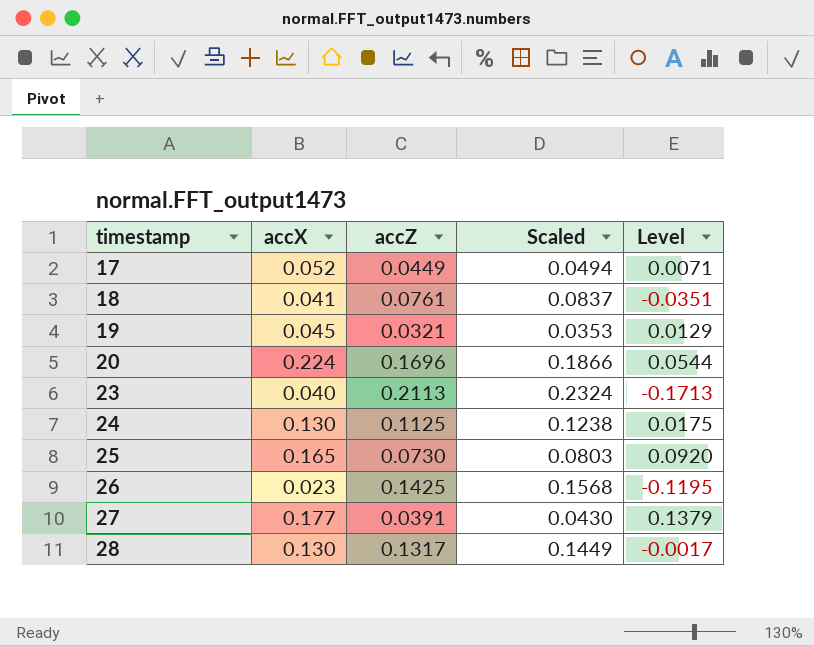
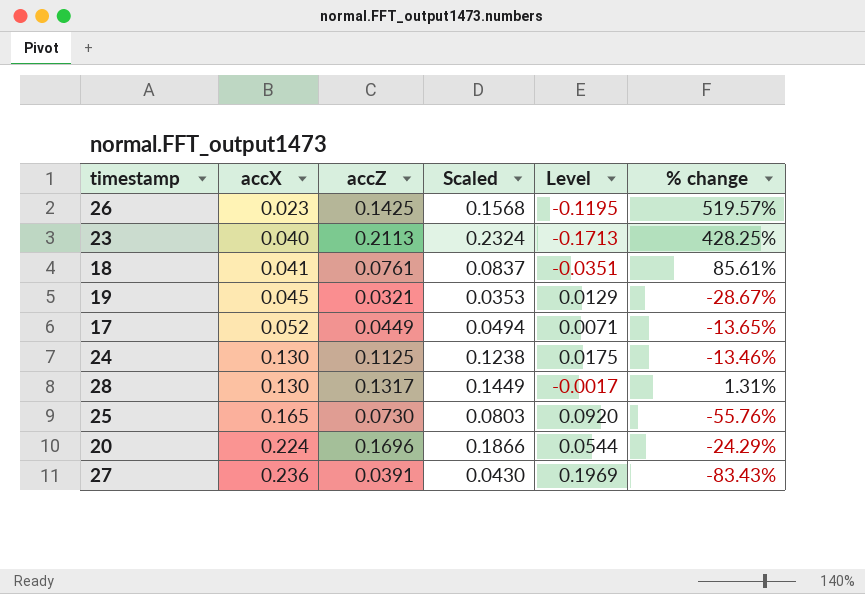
row order: timestamp ascending -> accX ascending
column % change | formula: none -> ([accZ] - [accX]) / [accX]
27 | accX: 0.177 -> 0.236
27 | Level: 0.1379 -> 0.1969

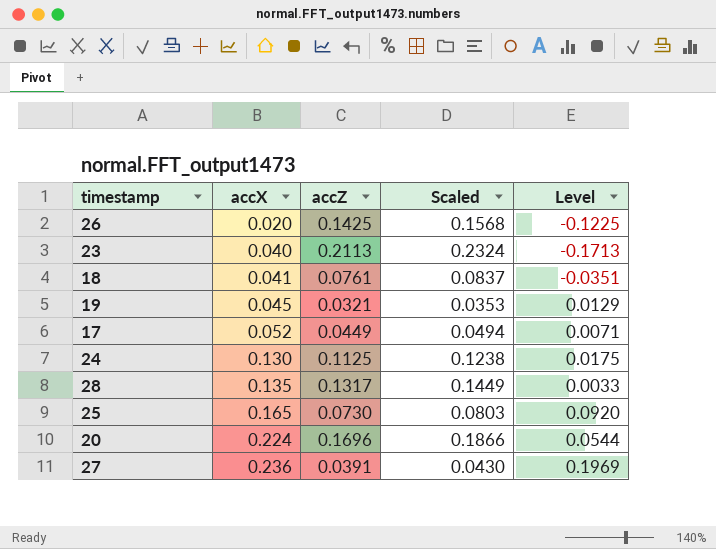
column % change | formula: ([accZ] - [accX]) / [accX] -> none
26 | accX: 0.023 -> 0.020
26 | Level: -0.1195 -> -0.1225
28 | accX: 0.130 -> 0.135
28 | Level: -0.0017 -> 0.0033

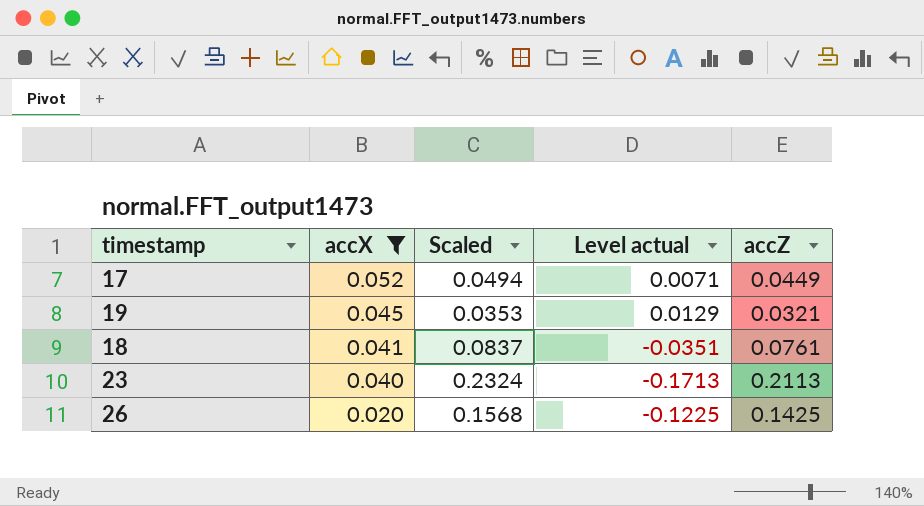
filter: none -> accX <= 0.052
row order: accX ascending -> accX descending
column name: Level -> Level actual
column accZ | position: 3 -> 5

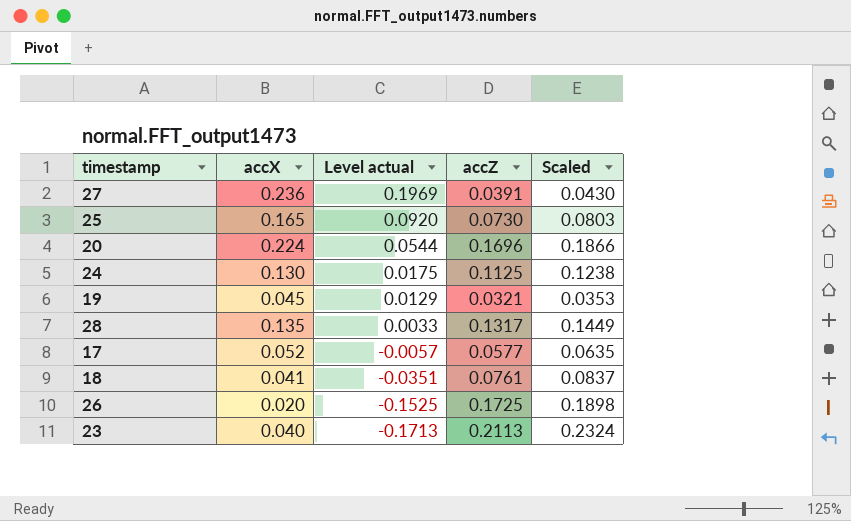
filter: accX <= 0.052 -> none
row order: accX descending -> Level actual descending
column Scaled | position: 3 -> 5
17 | Level actual: 0.0071 -> -0.0057
17 | accZ: 0.0449 -> 0.0577
17 | Scaled: 0.0494 -> 0.0635
26 | Level actual: -0.1225 -> -0.1525
26 | accZ: 0.1425 -> 0.1725
26 | Scaled: 0.1568 -> 0.1898

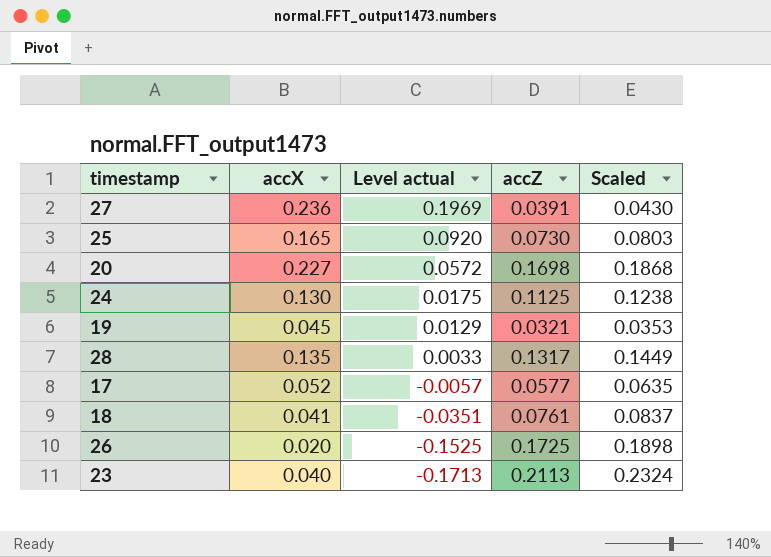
20 | accX: 0.224 -> 0.227
20 | Level actual: 0.0544 -> 0.0572
20 | accZ: 0.1696 -> 0.1698
20 | Scaled: 0.1866 -> 0.1868

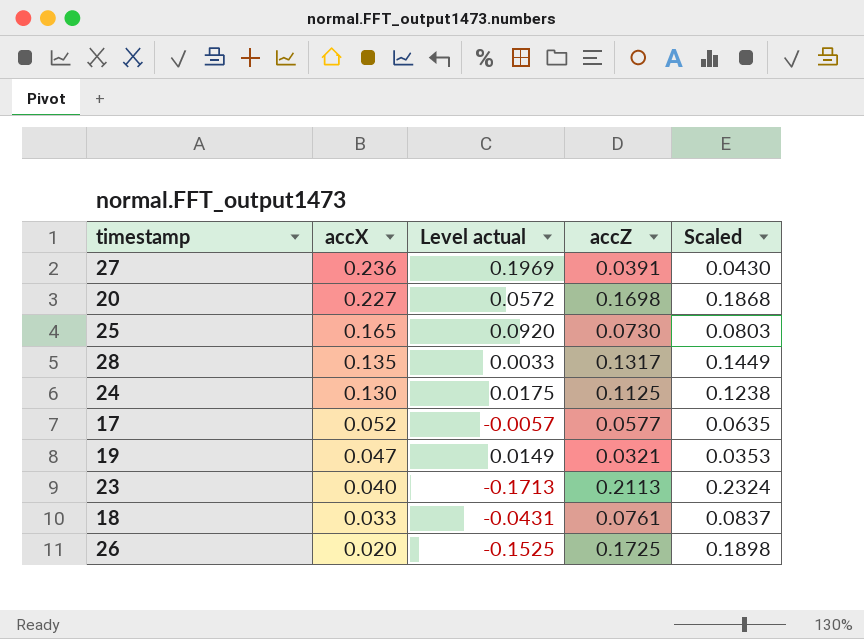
row order: Level actual descending -> accX descending
19 | accX: 0.045 -> 0.047
19 | Level actual: 0.0129 -> 0.0149
18 | accX: 0.041 -> 0.033
18 | Level actual: -0.0351 -> -0.0431

